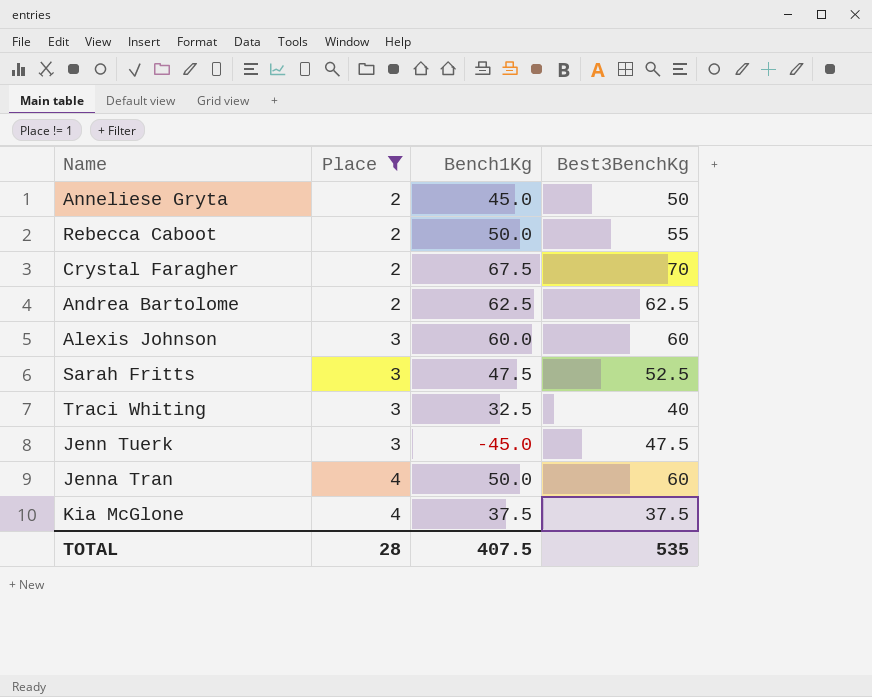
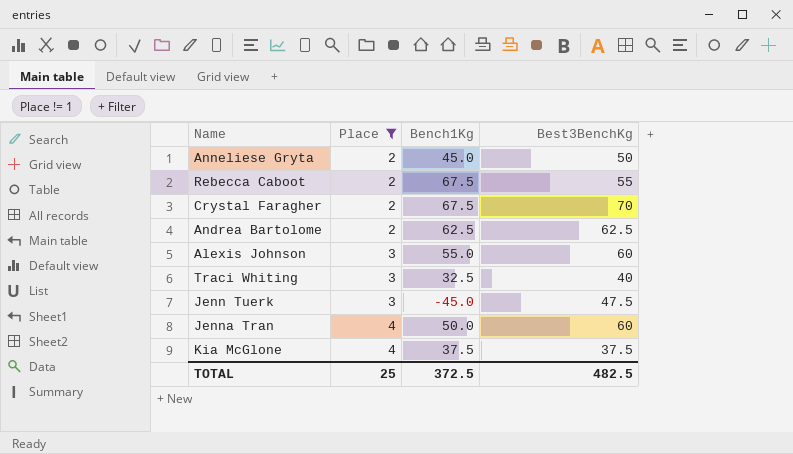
row Sarah Fritts: 3 | 47.5 | 52.5 -> none
Rebecca Caboot | Bench1Kg: 50.0 -> 67.5
Alexis Johnson | Bench1Kg: 60.0 -> 55.0
TOTAL | Place: 28 -> 25
TOTAL | Bench1Kg: 407.5 -> 372.5
TOTAL | Best3BenchKg: 535 -> 482.5

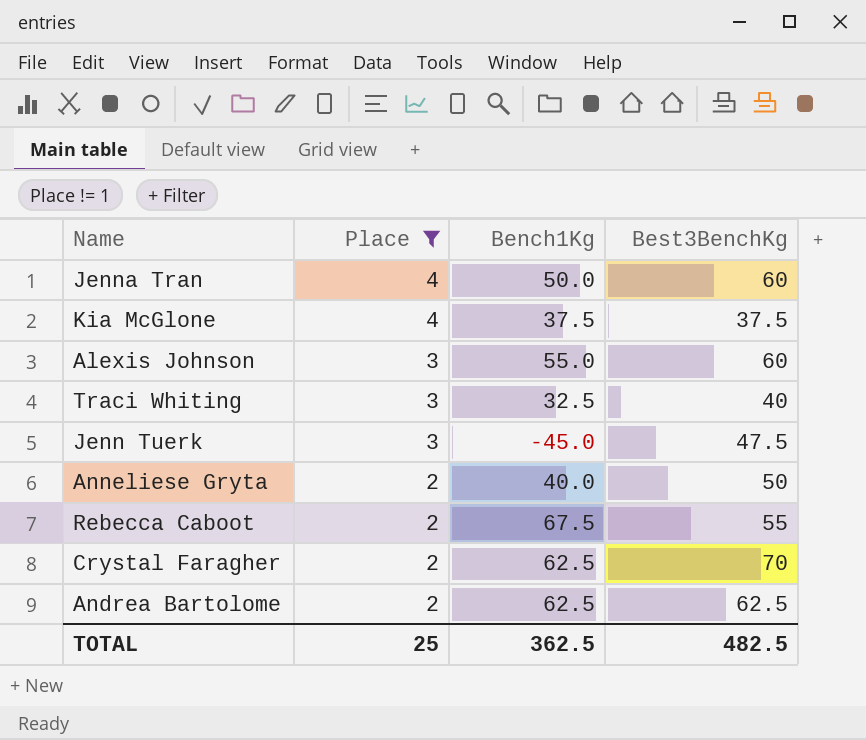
row order: Place ascending -> Place descending
Anneliese Gryta | Bench1Kg: 45.0 -> 40.0
Crystal Faragher | Bench1Kg: 67.5 -> 62.5
TOTAL | Bench1Kg: 372.5 -> 362.5

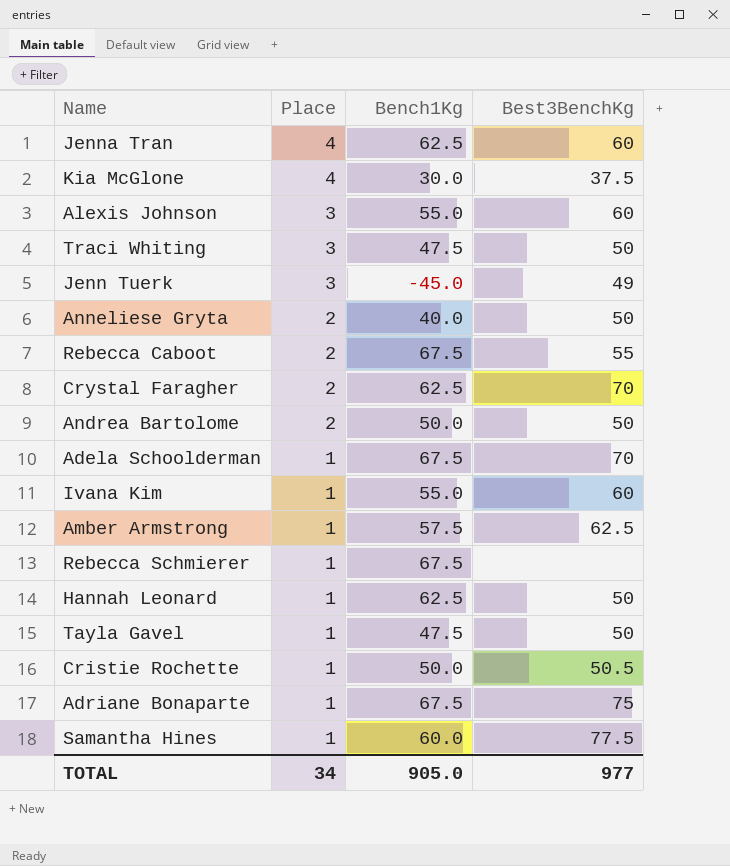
filter: Place != 1 -> none
Jenna Tran | Bench1Kg: 50.0 -> 62.5
Kia McGlone | Bench1Kg: 37.5 -> 30.0
Traci Whiting | Bench1Kg: 32.5 -> 47.5
Traci Whiting | Best3BenchKg: 40 -> 50
Jenn Tuerk | Best3BenchKg: 47.5 -> 49
Andrea Bartolome | Bench1Kg: 62.5 -> 50.0
Andrea Bartolome | Best3BenchKg: 62.5 -> 50
TOTAL | Place: 25 -> 34
TOTAL | Bench1Kg: 362.5 -> 905.0
TOTAL | Best3BenchKg: 482.5 -> 977

